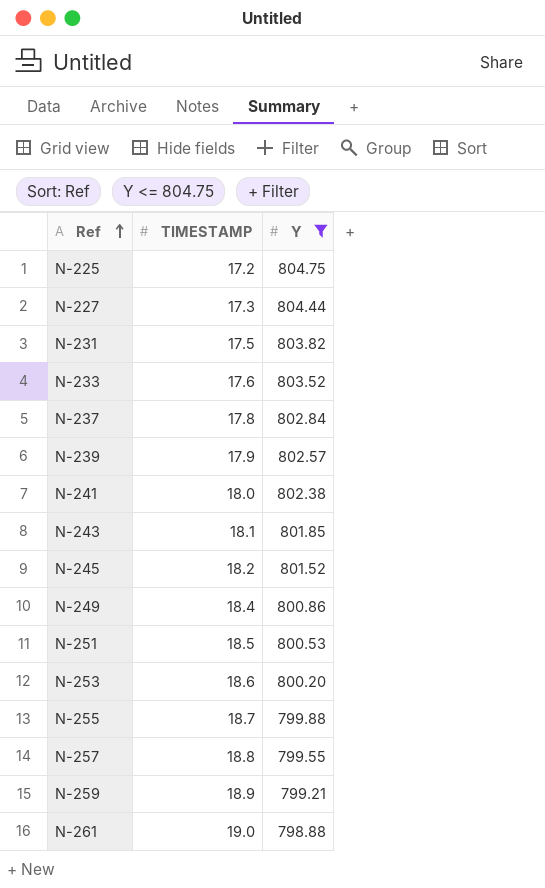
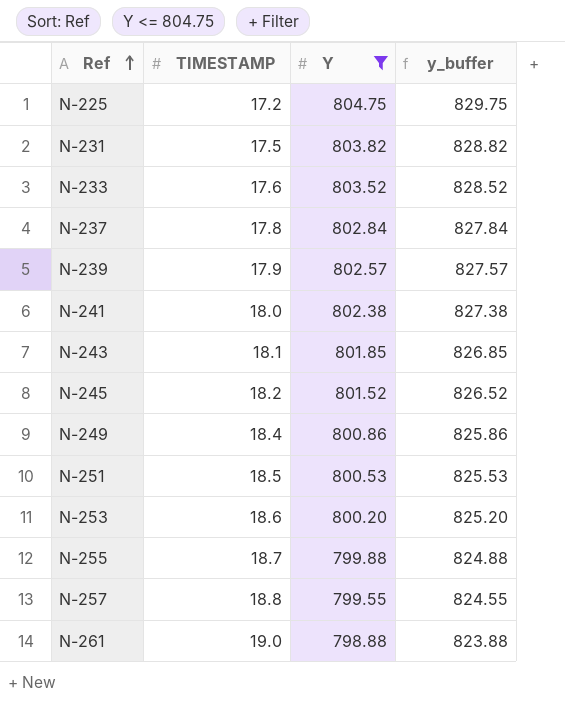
column y_buffer | formula: none -> [Y] + 25
row N-227: 17.3 | 804.44 -> none
row N-259: 18.9 | 799.21 -> none

